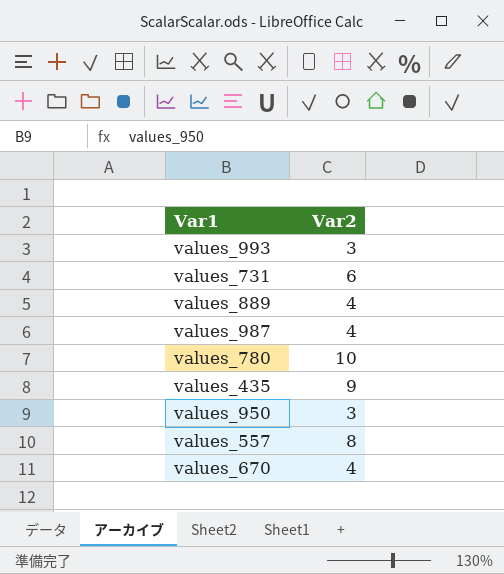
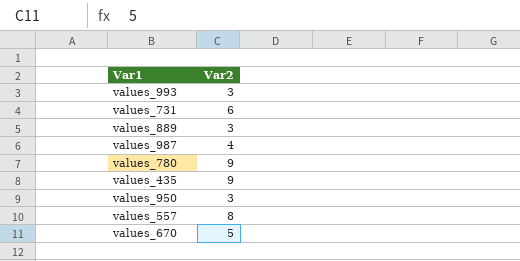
values_889 | Var2: 4 -> 3
values_780 | Var2: 10 -> 9
values_670 | Var2: 4 -> 5

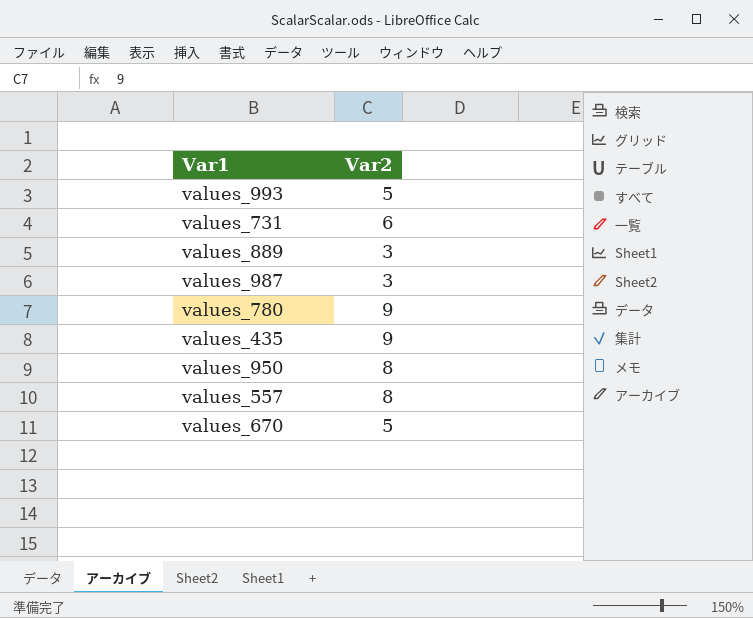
values_993 | Var2: 3 -> 5
values_987 | Var2: 4 -> 3
values_950 | Var2: 3 -> 8

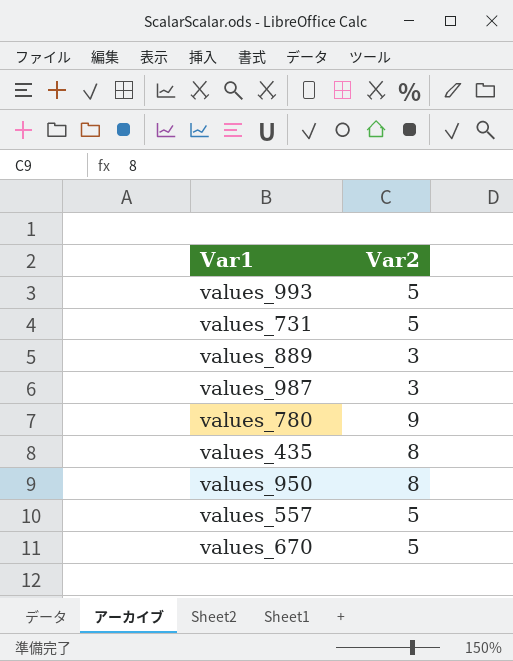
values_731 | Var2: 6 -> 5
values_435 | Var2: 9 -> 8
values_557 | Var2: 8 -> 5

